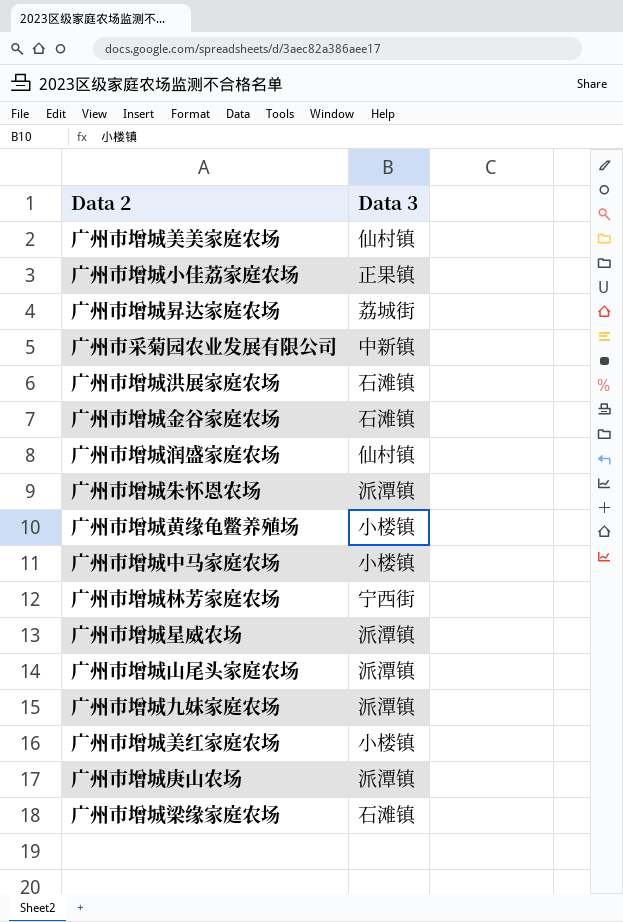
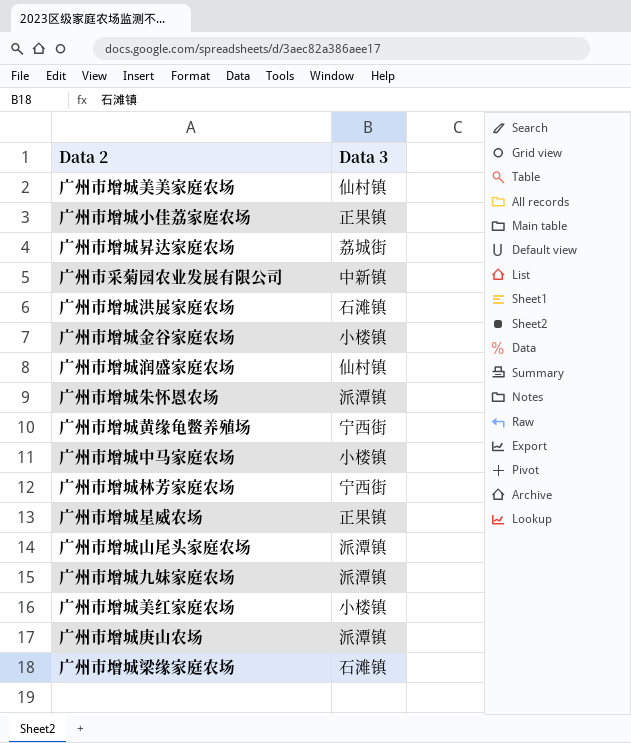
广州市增城金谷家庭农场 | Data 3: 石滩镇 -> 小楼镇
广州市增城黄缘龟鳖养殖场 | Data 3: 小楼镇 -> 宁西街
广州市增城星威农场 | Data 3: 派潭镇 -> 正果镇

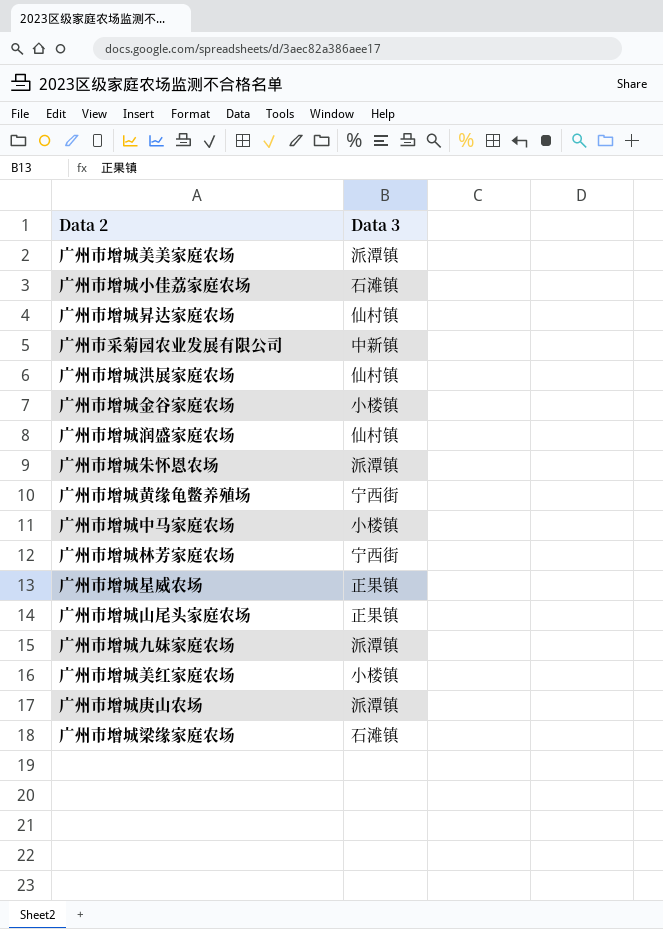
广州市增城美美家庭农场 | Data 3: 仙村镇 -> 派潭镇
广州市增城小佳荔家庭农场 | Data 3: 正果镇 -> 石滩镇
广州市增城昇达家庭农场 | Data 3: 荔城街 -> 仙村镇
广州市增城洪展家庭农场 | Data 3: 石滩镇 -> 仙村镇
广州市增城山尾头家庭农场 | Data 3: 派潭镇 -> 正果镇

